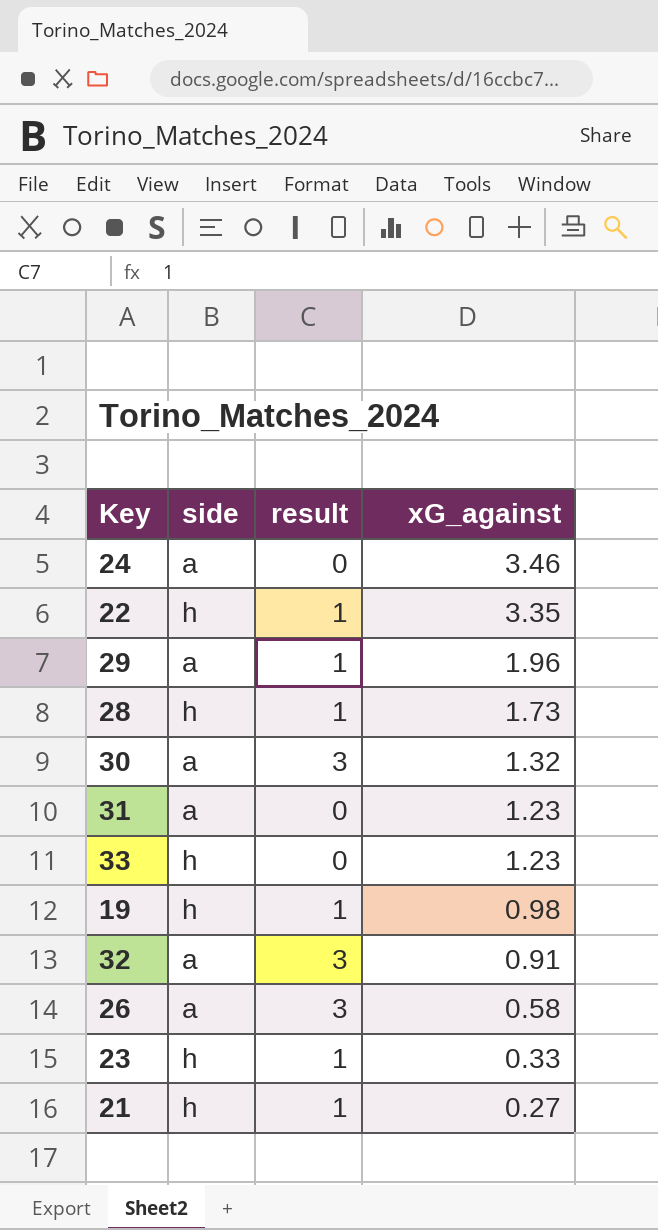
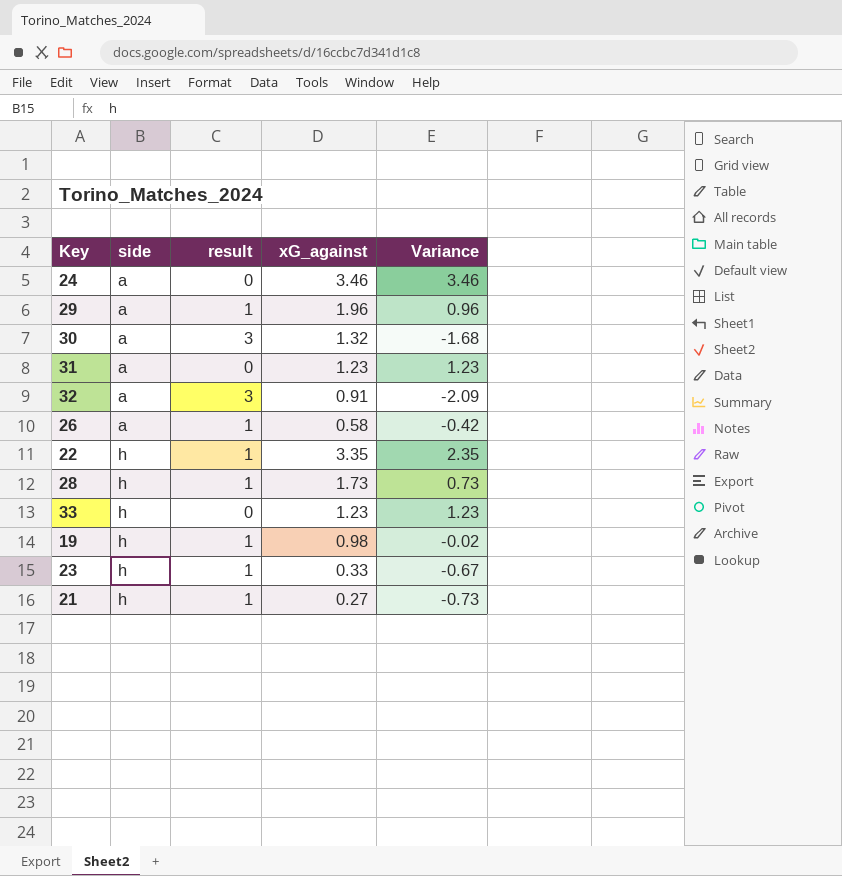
row order: xG_against descending -> side ascending
column Variance | formula: none -> [xG_against] - [result]
26 | result: 3 -> 1

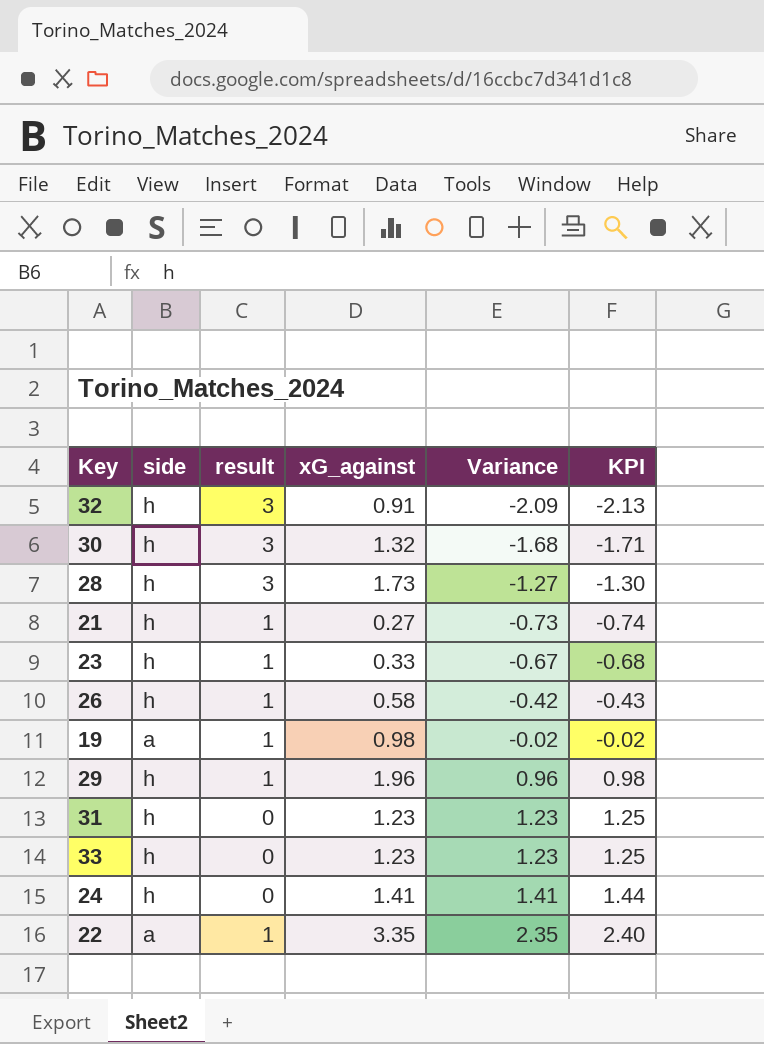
row order: side ascending -> Variance ascending
column KPI | formula: none -> [Variance] * 1.02
32 | side: a -> h
30 | side: a -> h
28 | result: 1 -> 3
28 | Variance: 0.73 -> -1.27
26 | side: a -> h
19 | side: h -> a
29 | side: a -> h
31 | side: a -> h
24 | side: a -> h
24 | xG_against: 3.46 -> 1.41
24 | Variance: 3.46 -> 1.41
22 | side: h -> a

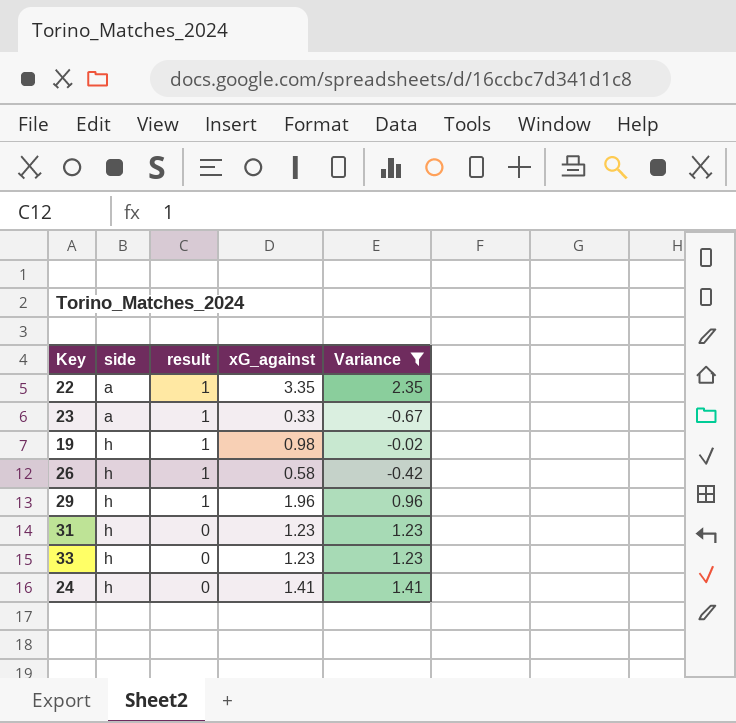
filter: none -> Variance >= -0.67
row order: Variance ascending -> side ascending
column KPI | formula: [Variance] * 1.02 -> none
23 | side: h -> a
19 | side: a -> h

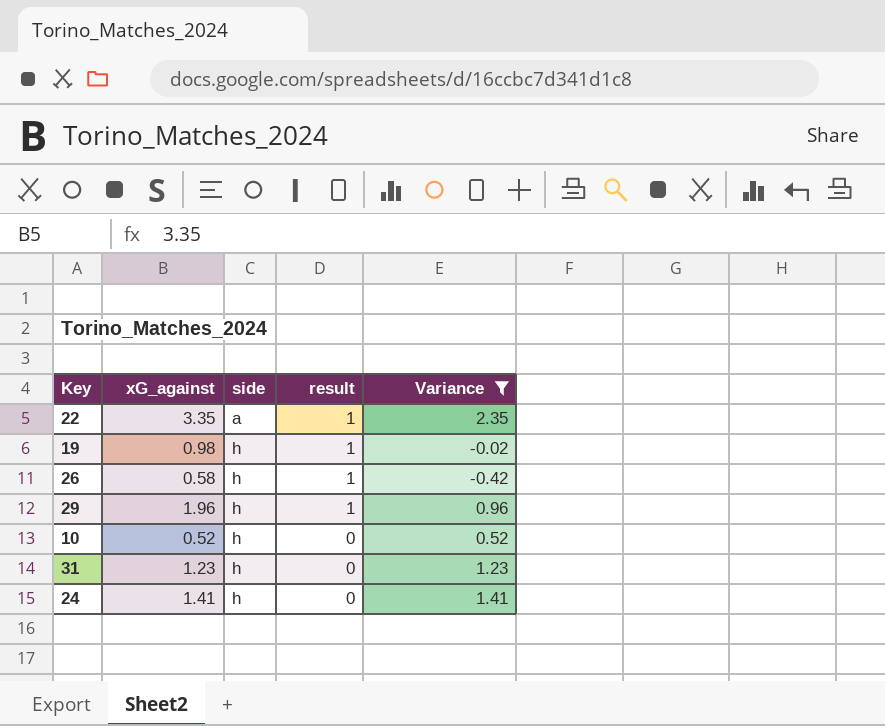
column xG_against | position: 4 -> 2
row 23: a | 1 | 0.33 | -0.67 -> none
row 33: h | 0 | 1.23 | 1.23 -> none
row 10: none -> 0.52 | h | 0 | 0.52

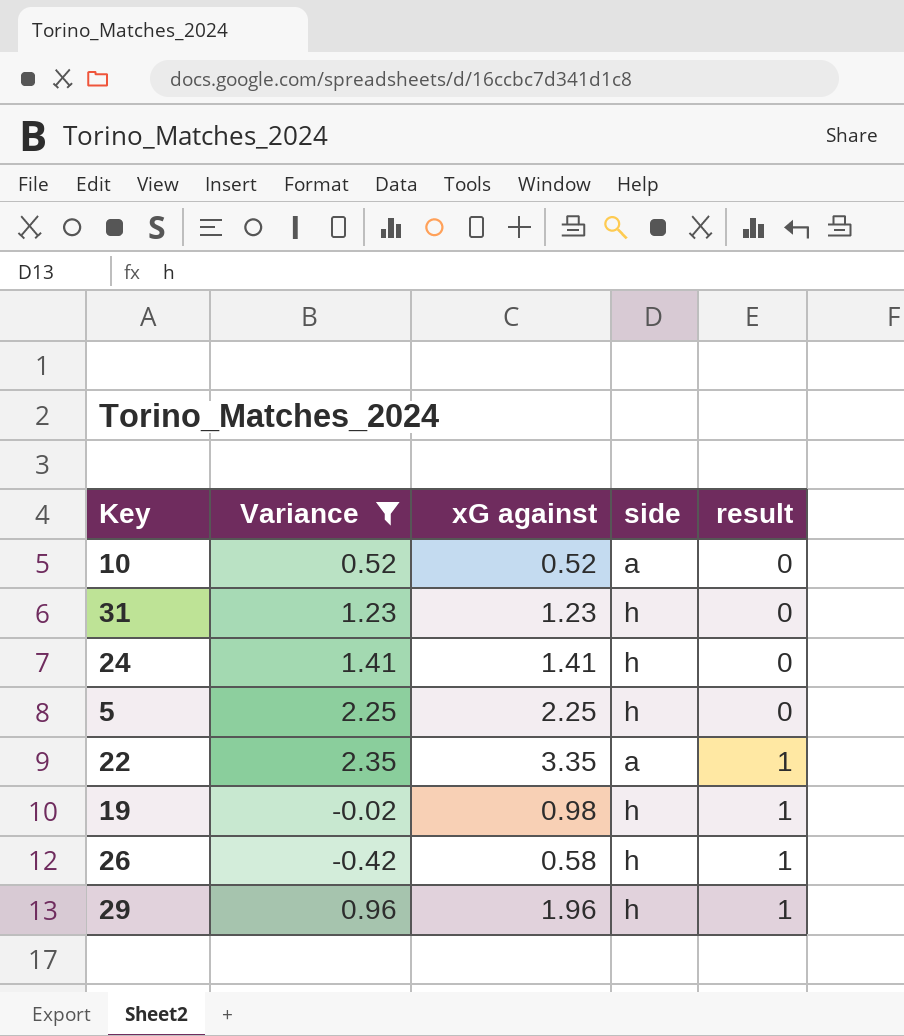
row order: side ascending -> result ascending
column Variance | position: 5 -> 2
column name: xG_against -> xG against
10 | side: h -> a
row 5: none -> 2.25 | 2.25 | h | 0

